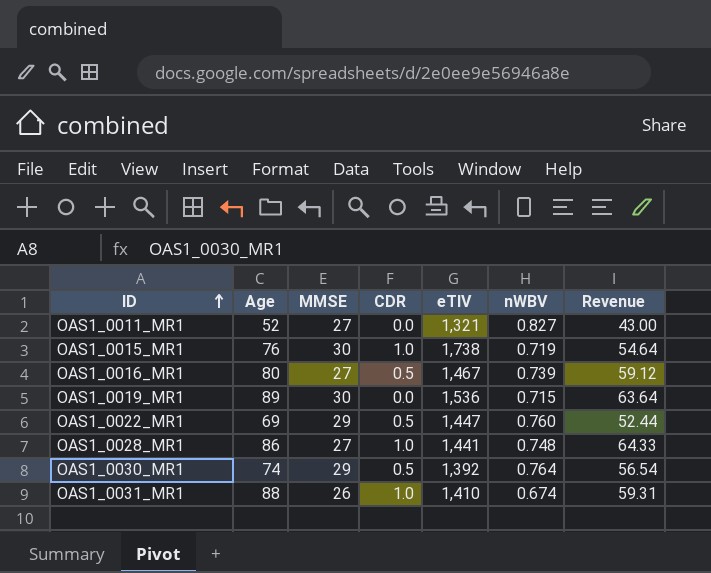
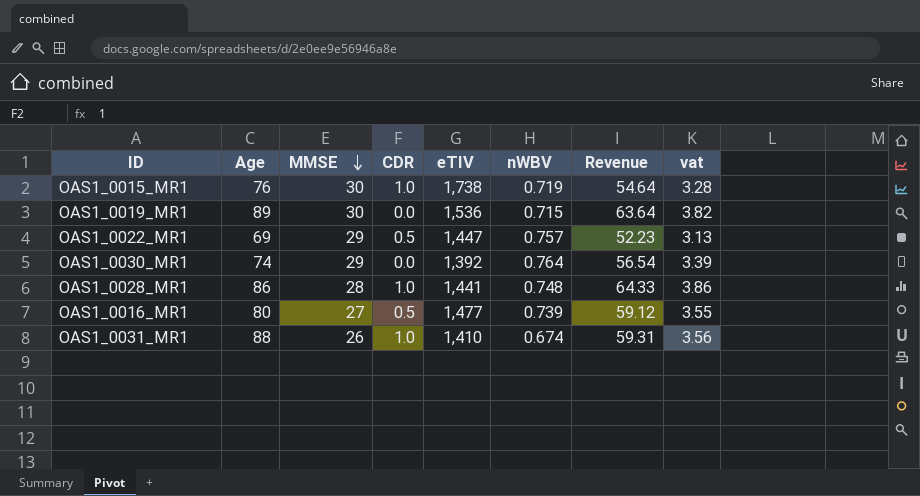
row order: ID ascending -> MMSE descending
column vat | formula: none -> [Revenue] * 0.06
row OAS1_0011_MR1: 52 | 27 | 0.0 | 1,321 | 0.827 | 43.00 -> none
OAS1_0022_MR1 | nWBV: 0.760 -> 0.757
OAS1_0022_MR1 | Revenue: 52.44 -> 52.23
OAS1_0030_MR1 | CDR: 0.5 -> 0.0
OAS1_0028_MR1 | MMSE: 27 -> 28
OAS1_0016_MR1 | eTIV: 1,467 -> 1,477

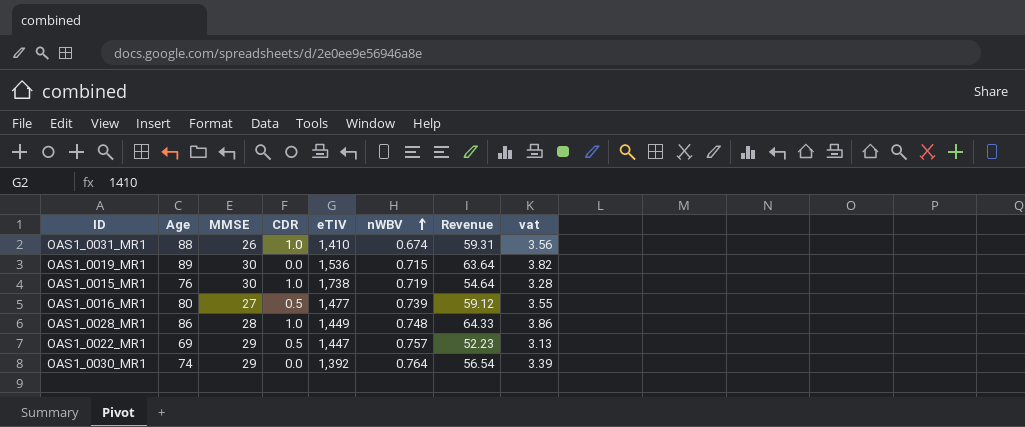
row order: MMSE descending -> nWBV ascending
OAS1_0028_MR1 | eTIV: 1,441 -> 1,449

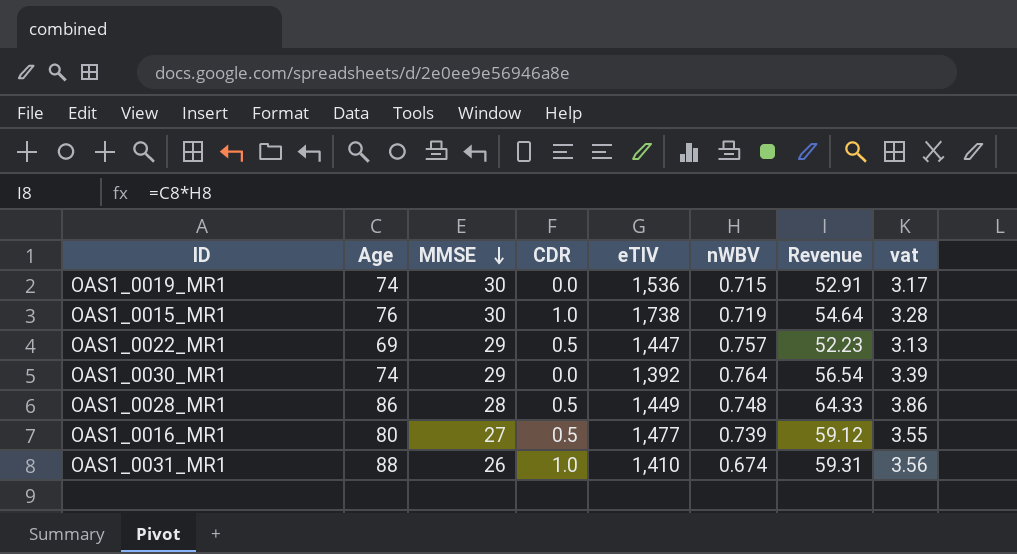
row order: nWBV ascending -> MMSE descending
OAS1_0019_MR1 | Age: 89 -> 74
OAS1_0019_MR1 | Revenue: 63.64 -> 52.91
OAS1_0019_MR1 | vat: 3.82 -> 3.17
OAS1_0028_MR1 | CDR: 1.0 -> 0.5

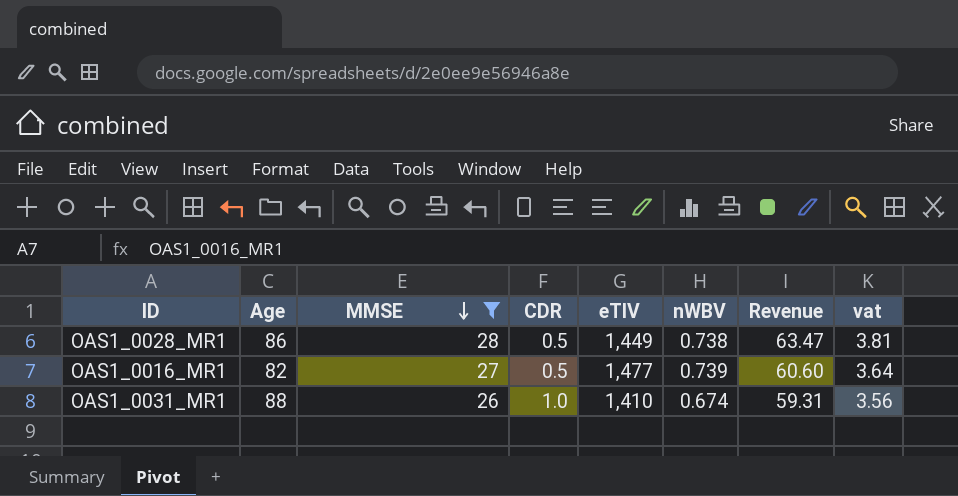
filter: none -> MMSE <= 28
OAS1_0028_MR1 | nWBV: 0.748 -> 0.738
OAS1_0028_MR1 | Revenue: 64.33 -> 63.47
OAS1_0028_MR1 | vat: 3.86 -> 3.81
OAS1_0016_MR1 | Age: 80 -> 82
OAS1_0016_MR1 | Revenue: 59.12 -> 60.60
OAS1_0016_MR1 | vat: 3.55 -> 3.64

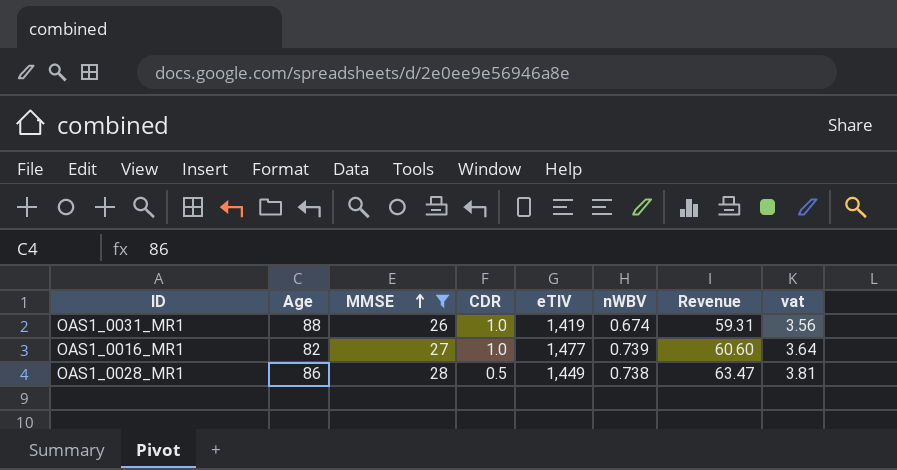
row order: MMSE descending -> MMSE ascending
OAS1_0031_MR1 | eTIV: 1,410 -> 1,419
OAS1_0016_MR1 | CDR: 0.5 -> 1.0

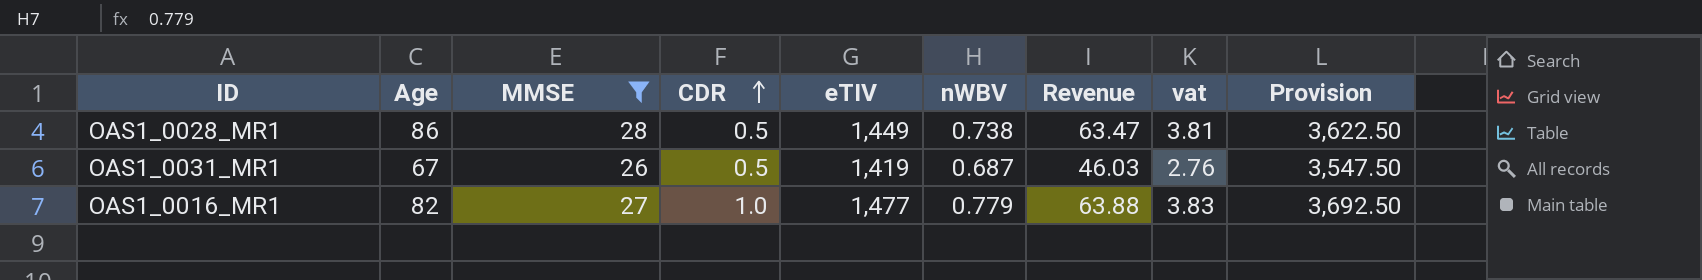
row order: MMSE ascending -> CDR ascending
column Provision | formula: none -> [eTIV] * 2.5
OAS1_0031_MR1 | Age: 88 -> 67
OAS1_0031_MR1 | CDR: 1.0 -> 0.5
OAS1_0031_MR1 | nWBV: 0.674 -> 0.687
OAS1_0031_MR1 | Revenue: 59.31 -> 46.03
OAS1_0031_MR1 | vat: 3.56 -> 2.76
OAS1_0016_MR1 | nWBV: 0.739 -> 0.779
OAS1_0016_MR1 | Revenue: 60.60 -> 63.88
OAS1_0016_MR1 | vat: 3.64 -> 3.83

